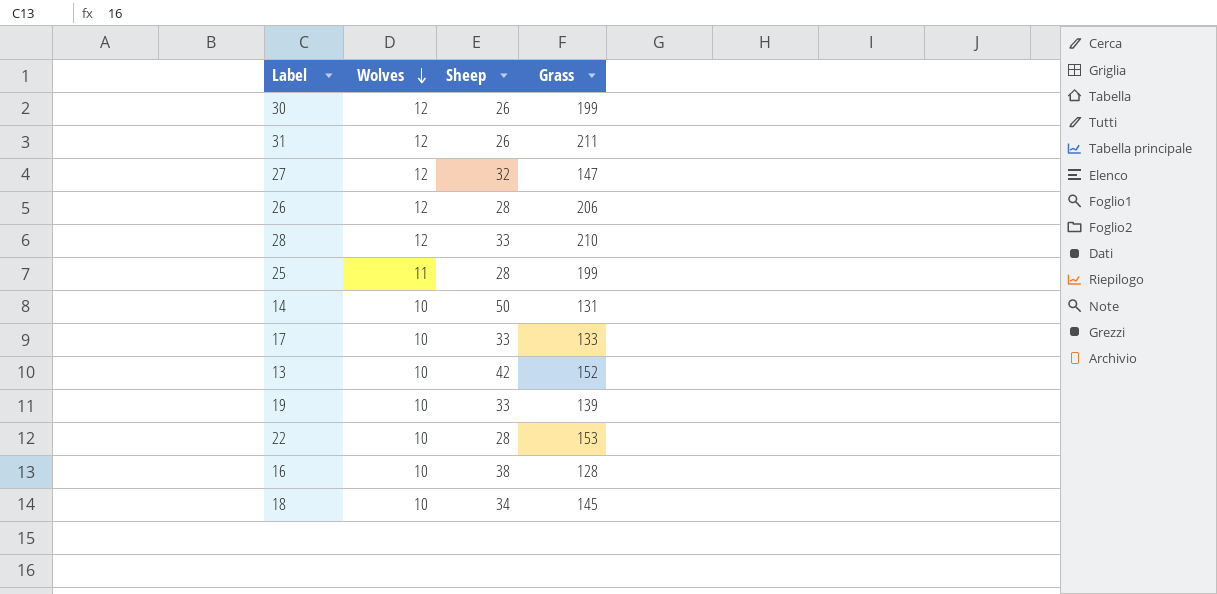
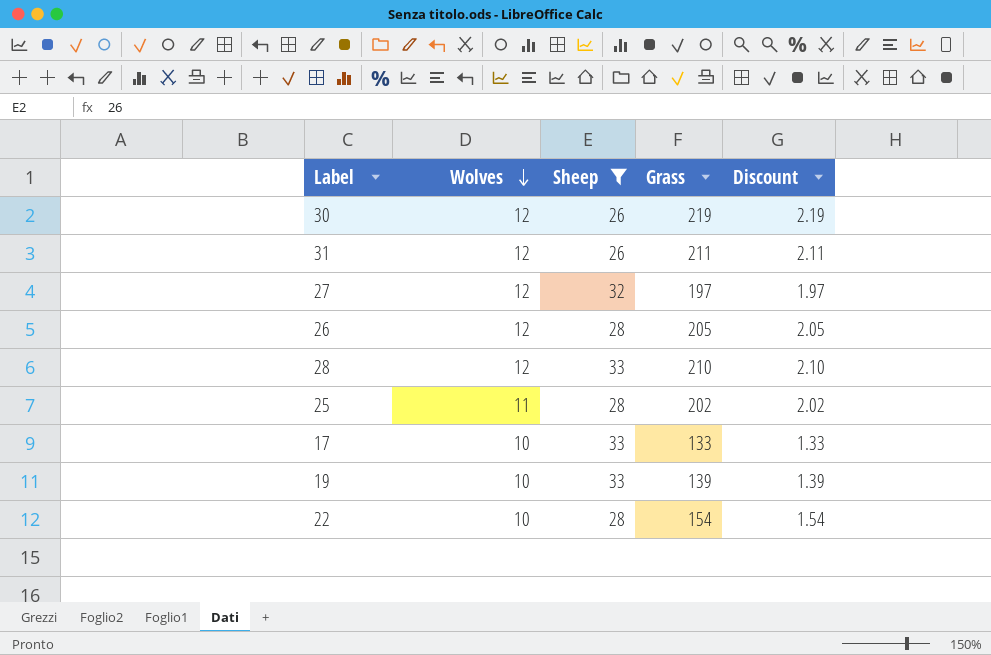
filter: none -> Sheep <= 33
column Discount | formula: none -> [Grass] * 0.01
30 | Grass: 199 -> 219
27 | Grass: 147 -> 197
26 | Grass: 206 -> 205
25 | Grass: 199 -> 202
22 | Grass: 153 -> 154

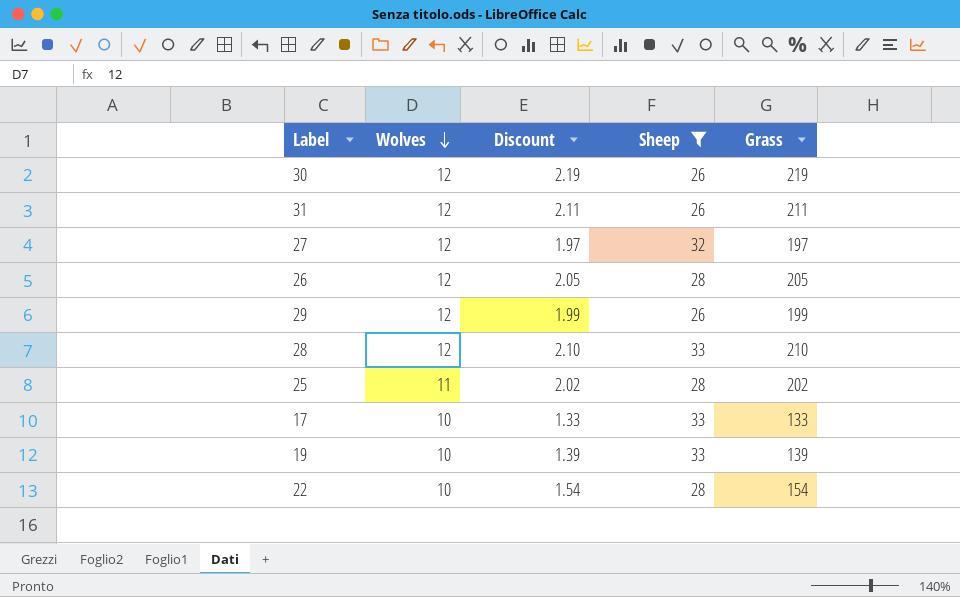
column Discount | position: 5 -> 3
row 29: none -> 12 | 1.99 | 26 | 199

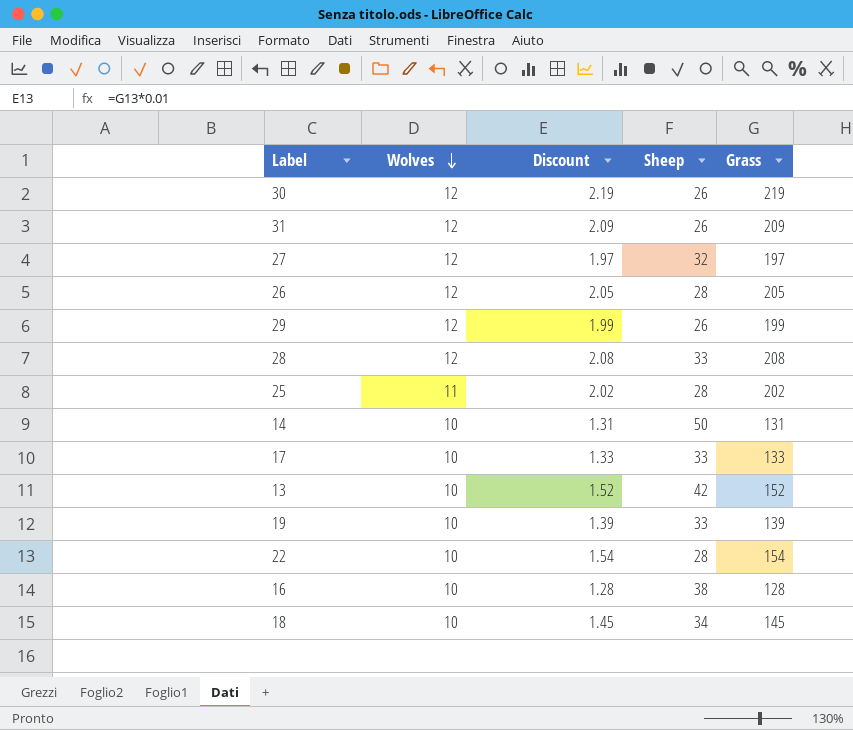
filter: Sheep <= 33 -> none
31 | Discount: 2.11 -> 2.09
31 | Grass: 211 -> 209
28 | Discount: 2.10 -> 2.08
28 | Grass: 210 -> 208

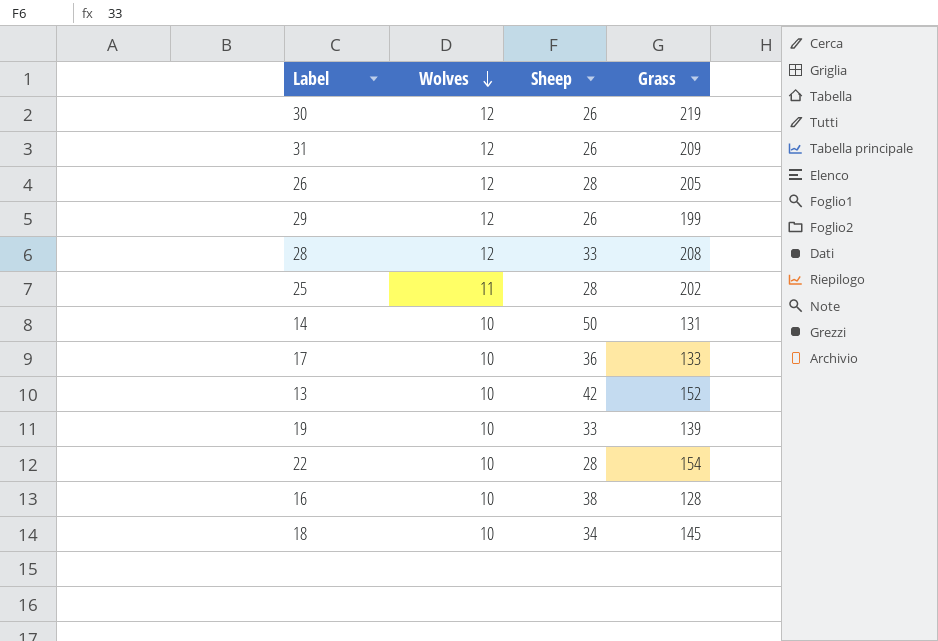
column Discount | formula: [Grass] * 0.01 -> none
row 27: 12 | 1.97 | 32 | 197 -> none
17 | Sheep: 33 -> 36

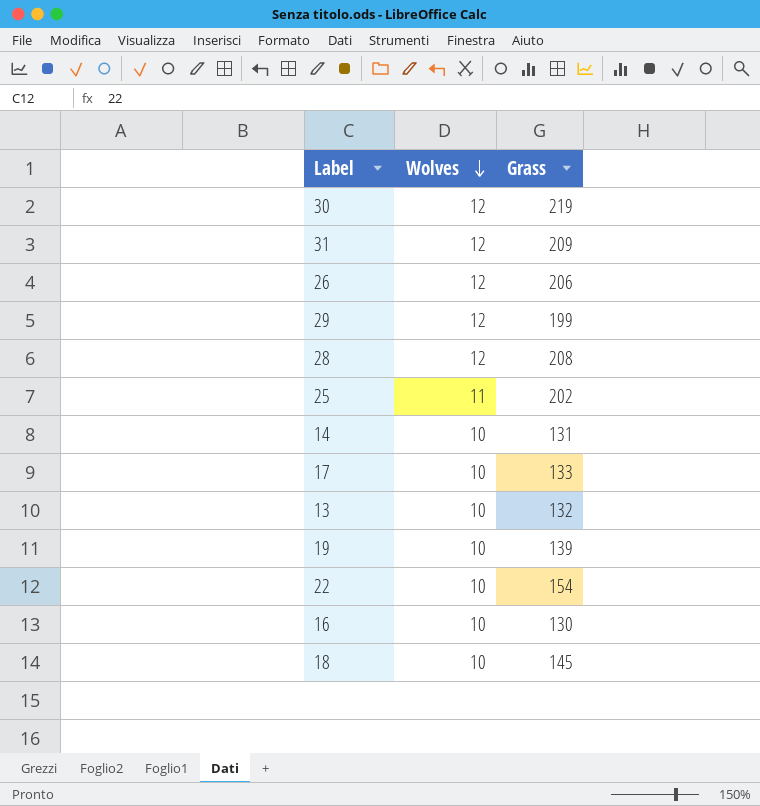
column Sheep | position: 3 -> none
26 | Grass: 205 -> 206
13 | Grass: 152 -> 132
16 | Grass: 128 -> 130

